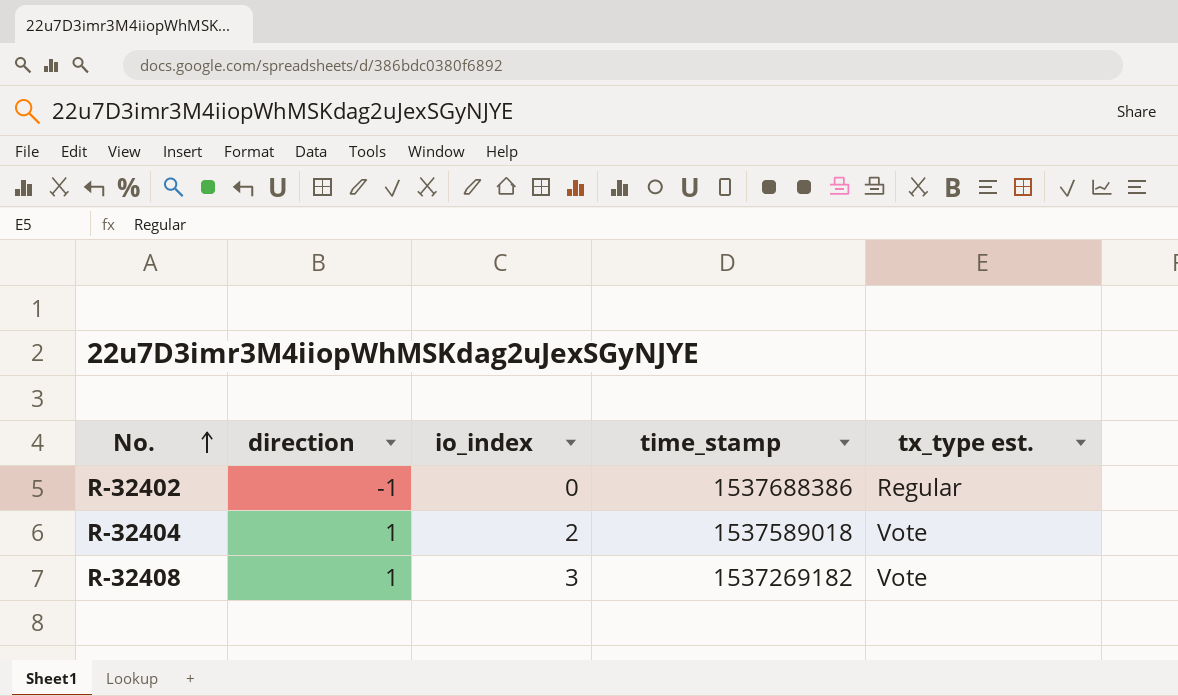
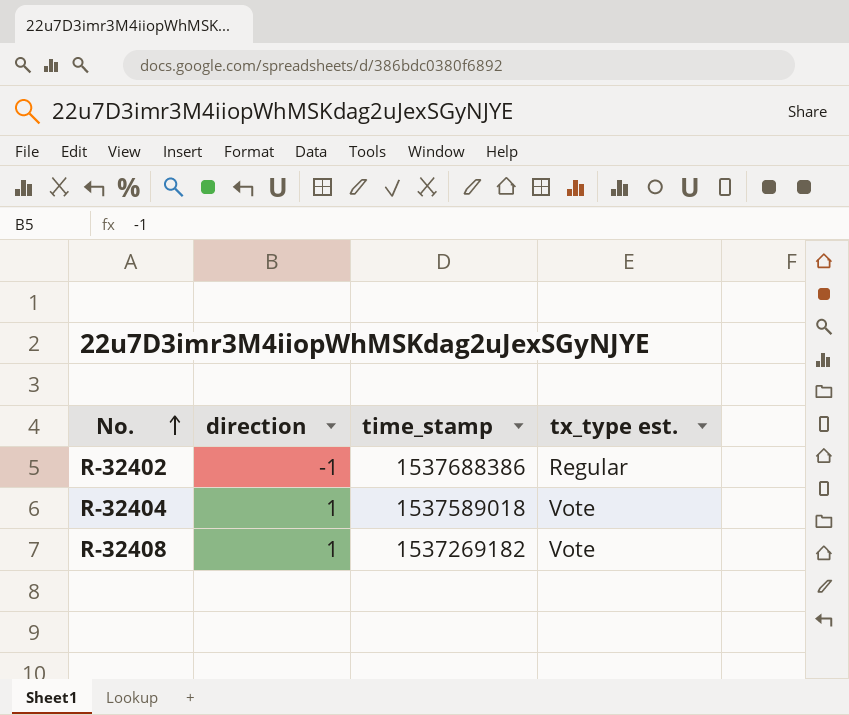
column io_index | position: 3 -> none

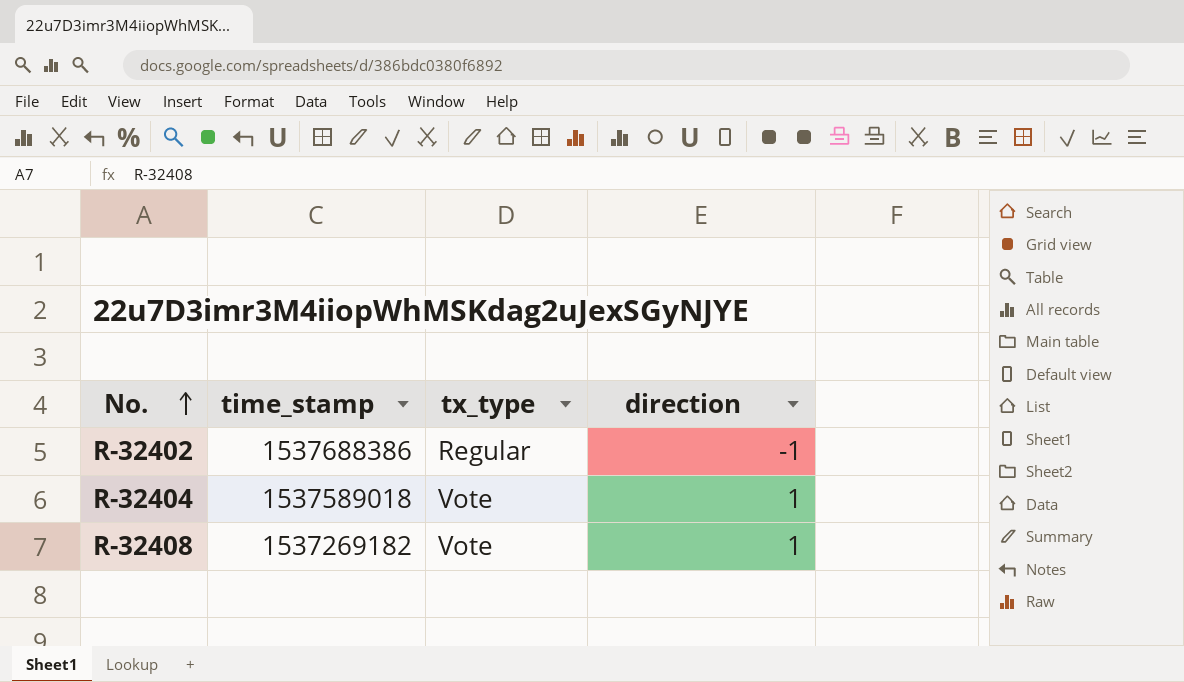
column name: tx_type est. -> tx_type
column direction | position: 2 -> 4

